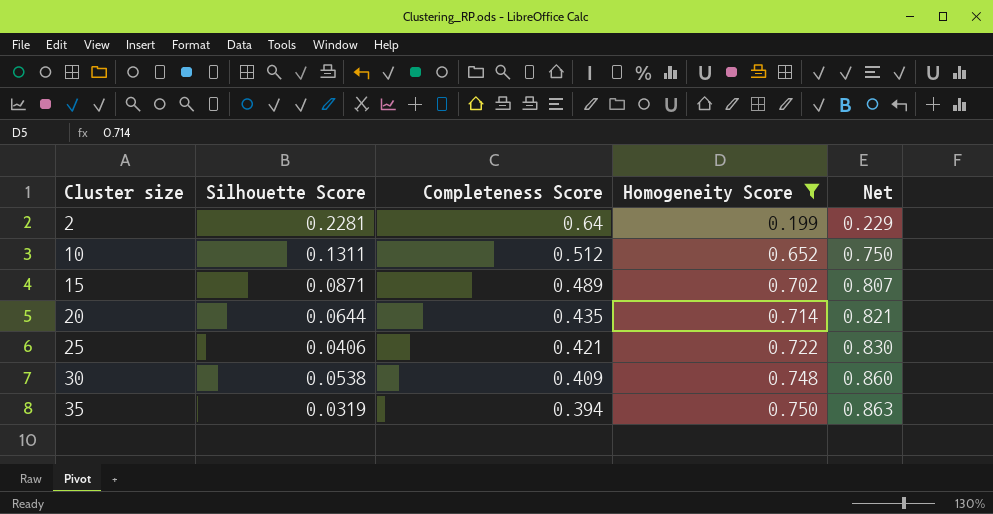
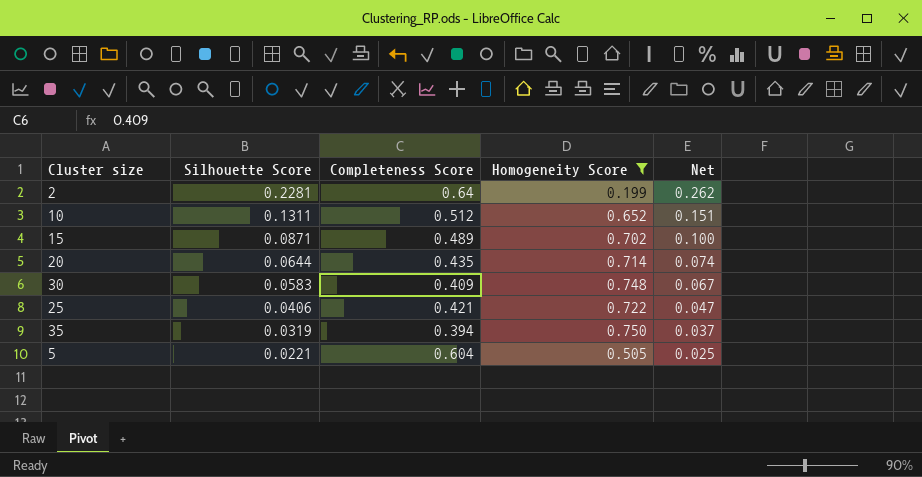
row order: Cluster size ascending -> Silhouette Score descending
column Net | formula: [Homogeneity Score] * 1.15 -> [Silhouette Score] * 1.15
30 | Silhouette Score: 0.0538 -> 0.0583
row 5: none -> 0.0221 | 0.604 | 0.505 | 0.025

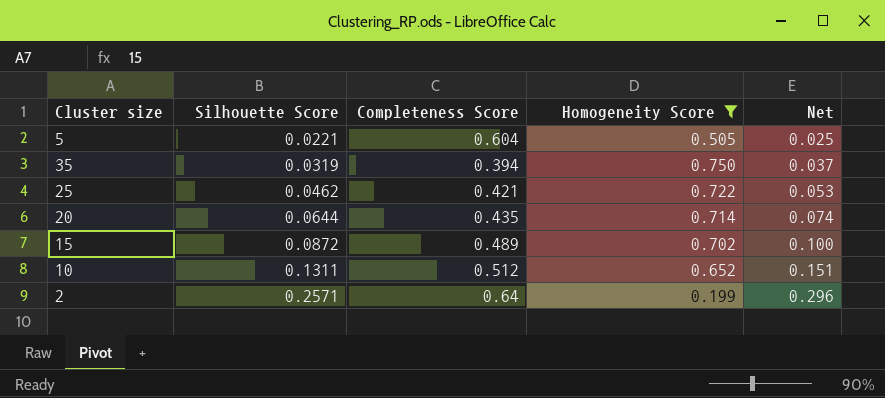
row order: Silhouette Score descending -> Silhouette Score ascending
row 30: 0.0583 | 0.409 | 0.748 | 0.067 -> none
25 | Silhouette Score: 0.0406 -> 0.0462
25 | Net: 0.047 -> 0.053
15 | Silhouette Score: 0.0871 -> 0.0872
2 | Silhouette Score: 0.2281 -> 0.2571
2 | Net: 0.262 -> 0.296

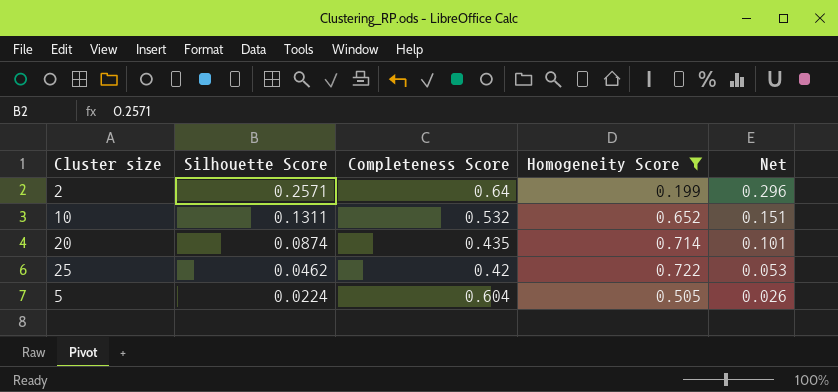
row order: Silhouette Score ascending -> Silhouette Score descending
row 35: 0.0319 | 0.394 | 0.750 | 0.037 -> none
row 15: 0.0872 | 0.489 | 0.702 | 0.100 -> none
10 | Completeness Score: 0.512 -> 0.532
20 | Silhouette Score: 0.0644 -> 0.0874
20 | Net: 0.074 -> 0.101
25 | Completeness Score: 0.421 -> 0.42
5 | Silhouette Score: 0.0221 -> 0.0224
5 | Net: 0.025 -> 0.026

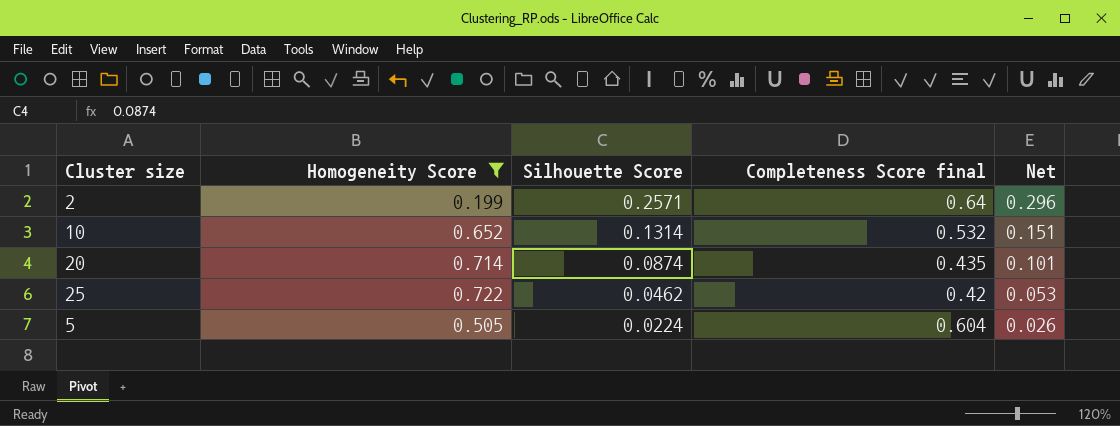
column Homogeneity Score | position: 4 -> 2
column name: Completeness Score -> Completeness Score final
10 | Silhouette Score: 0.1311 -> 0.1314

